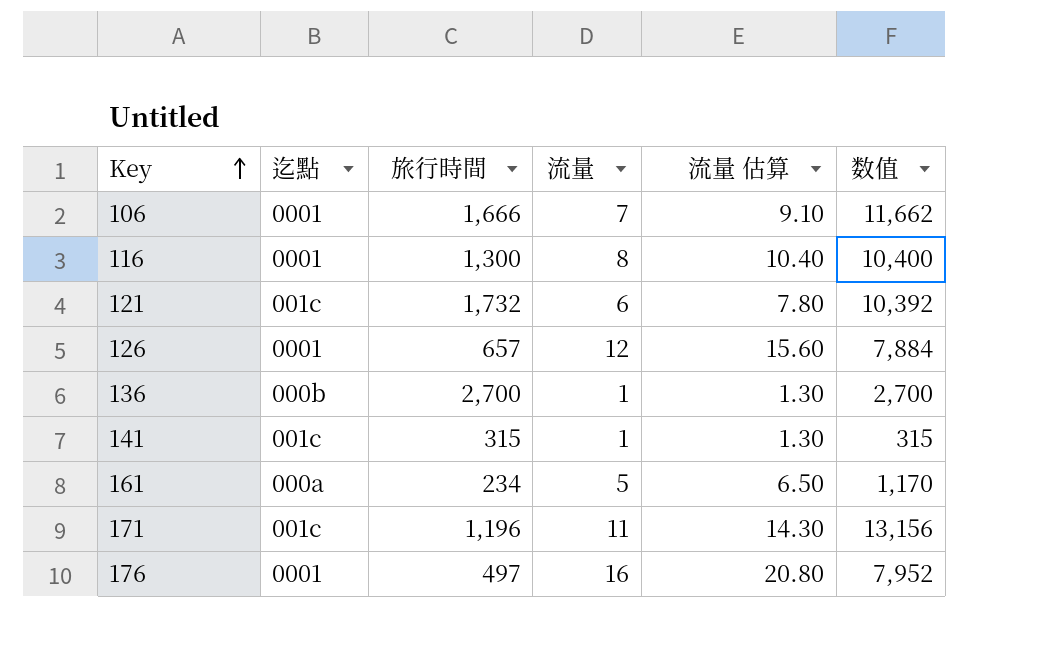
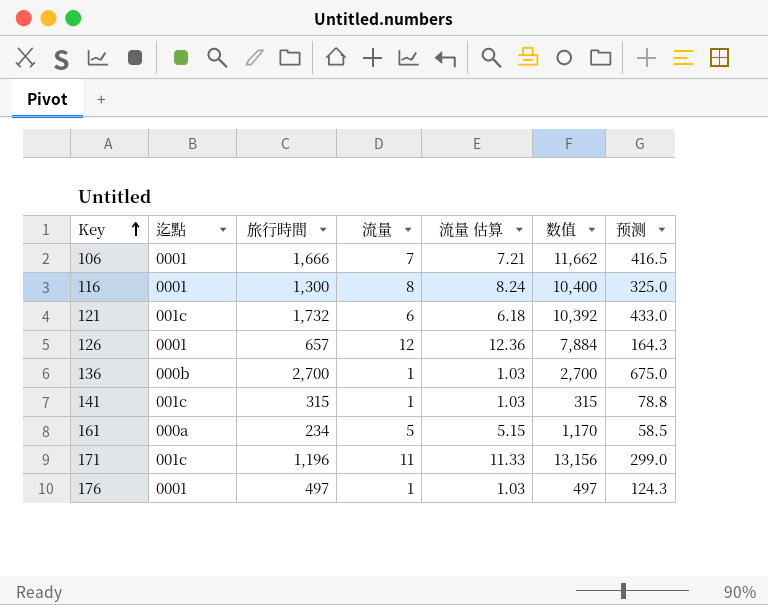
column 流量 估算 | formula: [流量] * 1.3 -> [流量] * 1.03
column 预测 | formula: none -> [旅行時間] * 0.25
176 | 流量: 16 -> 1
176 | 数值: 7,952 -> 497

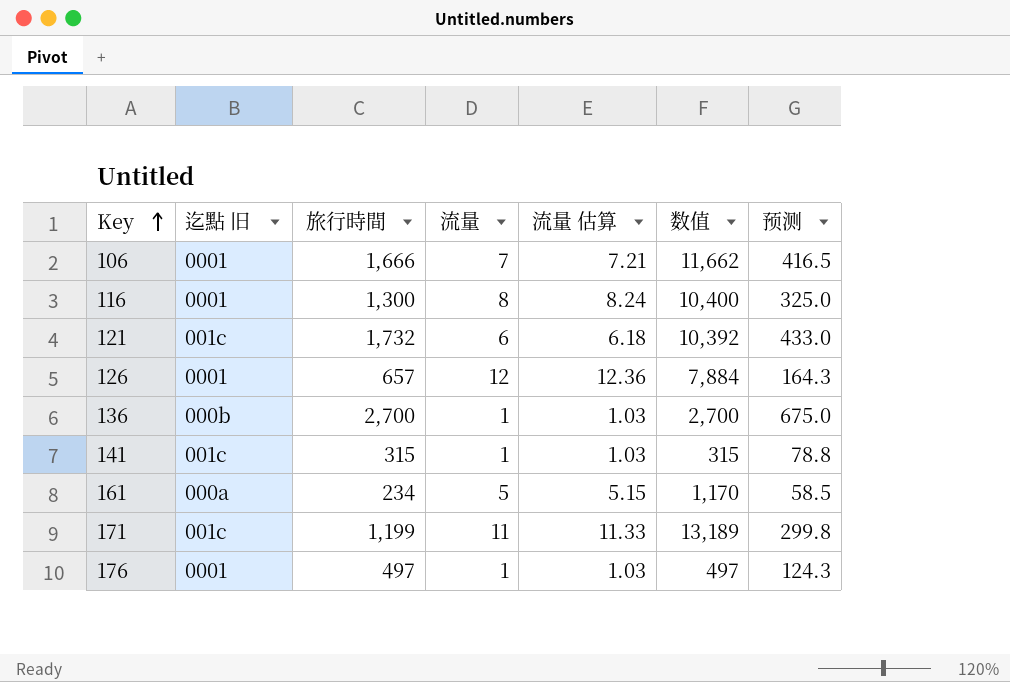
column name: 迄點 -> 迄點 旧
171 | 旅行時間: 1,196 -> 1,199
171 | 数值: 13,156 -> 13,189
171 | 预测: 299.0 -> 299.8

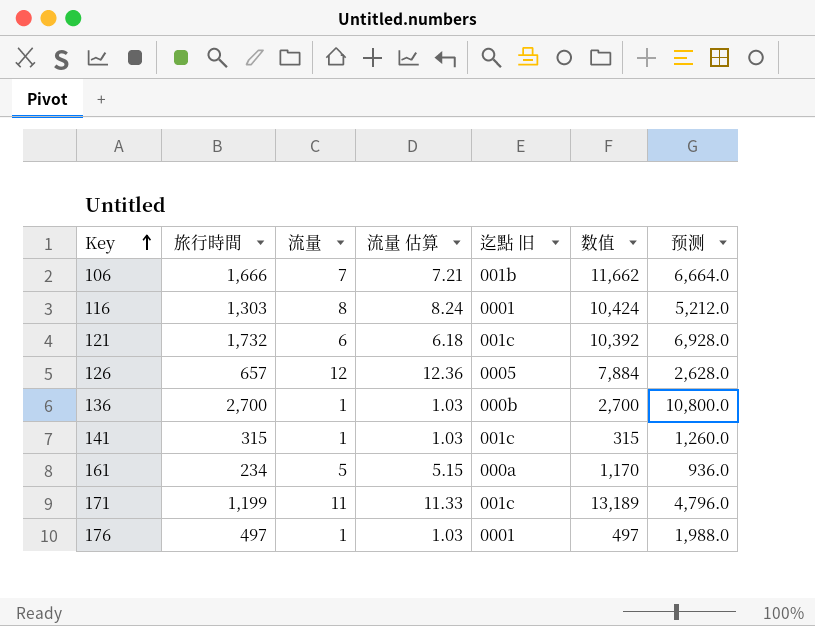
column 迄點 旧 | position: 2 -> 5
column 预测 | formula: [旅行時間] * 0.25 -> [旅行時間] * 4
106 | 迄點 旧: 0001 -> 001b
116 | 旅行時間: 1,300 -> 1,303
116 | 数值: 10,400 -> 10,424
126 | 迄點 旧: 0001 -> 0005

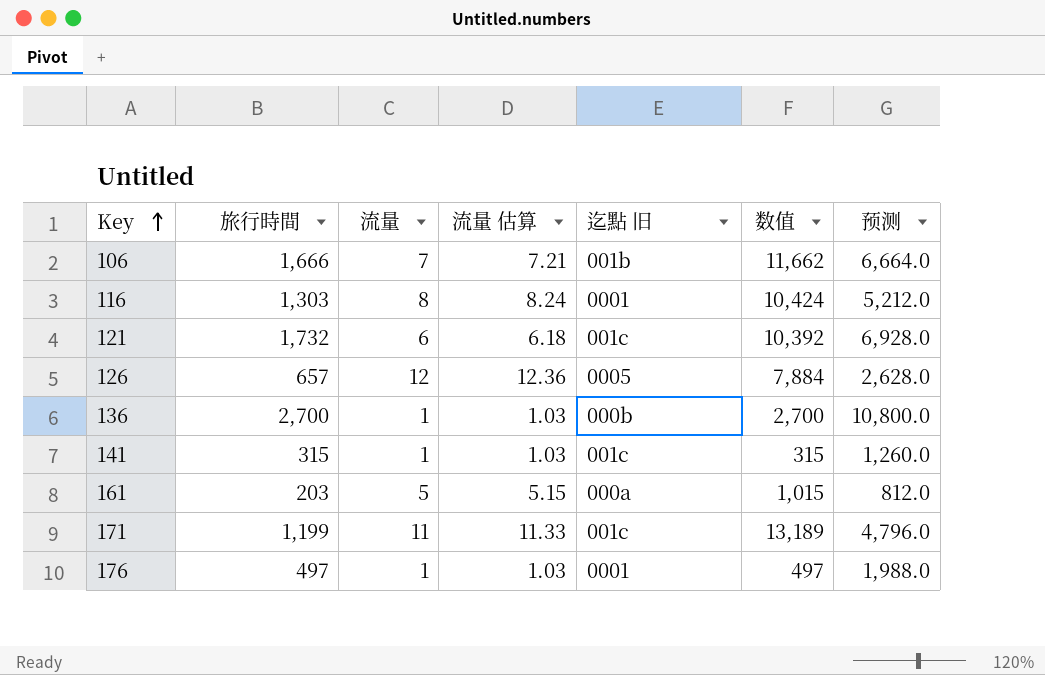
161 | 旅行時間: 234 -> 203
161 | 数值: 1,170 -> 1,015
161 | 预测: 936.0 -> 812.0

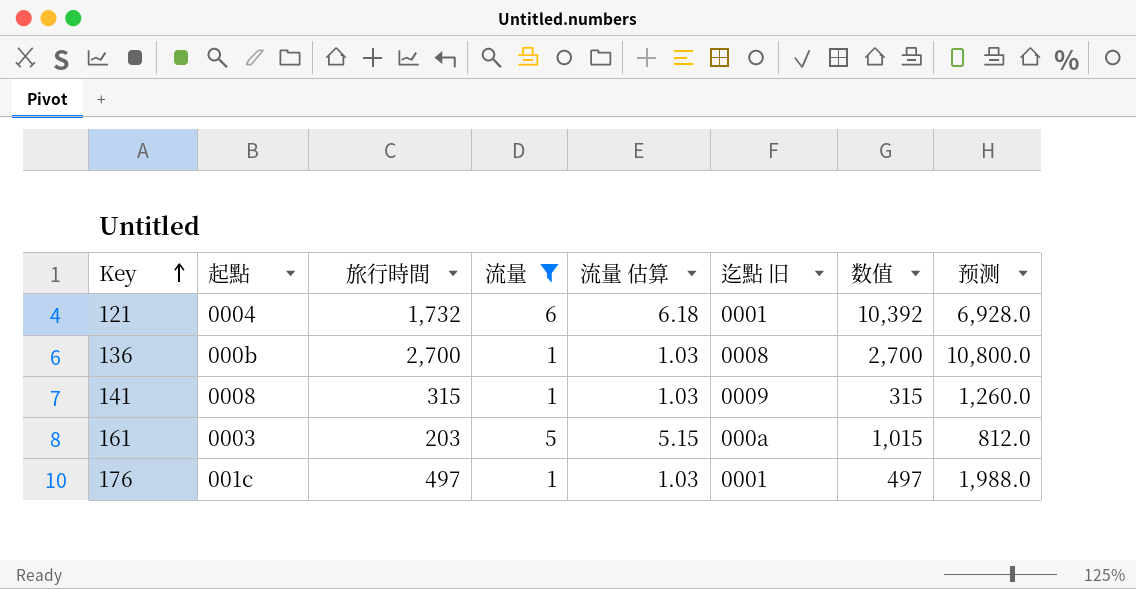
filter: none -> 流量 <= 6
column 起點 | position: none -> 2
121 | 迄點 旧: 001c -> 0001
136 | 迄點 旧: 000b -> 0008
141 | 迄點 旧: 001c -> 0009

